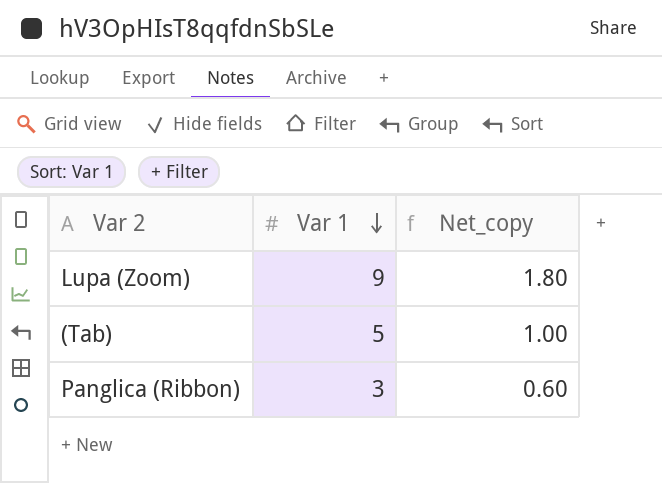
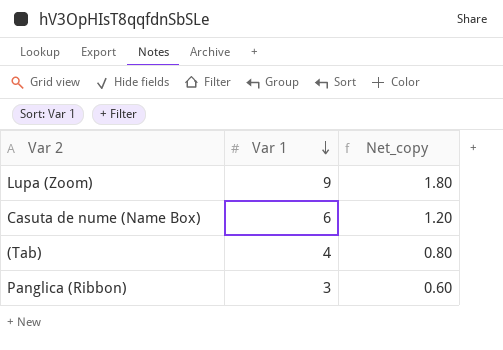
row Casuta de nume (Name Box): none -> 6 | 1.20
(Tab) | Var 1: 5 -> 4
(Tab) | Net_copy: 1.00 -> 0.80

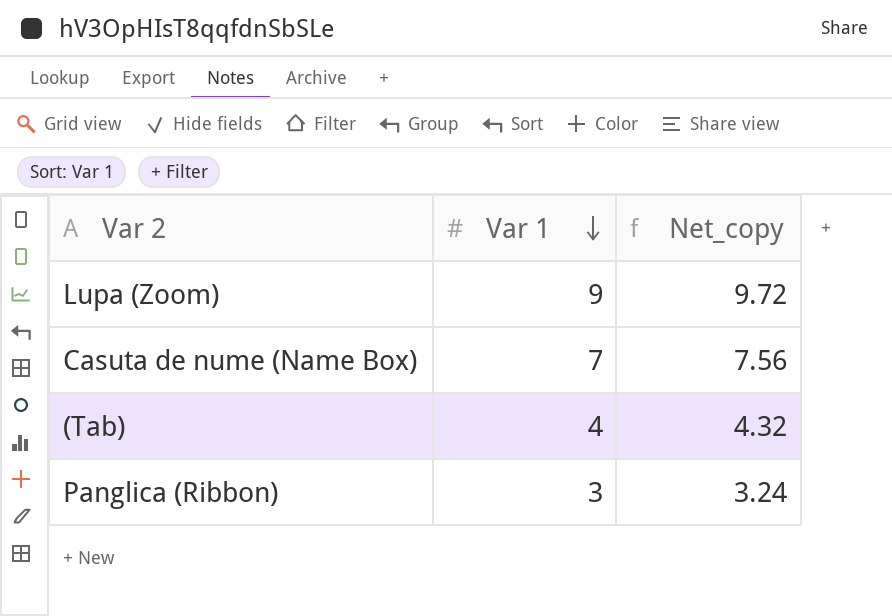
column Net_copy | formula: [Var 1] * 0.2 -> [Var 1] * 1.08
Casuta de nume (Name Box) | Var 1: 6 -> 7

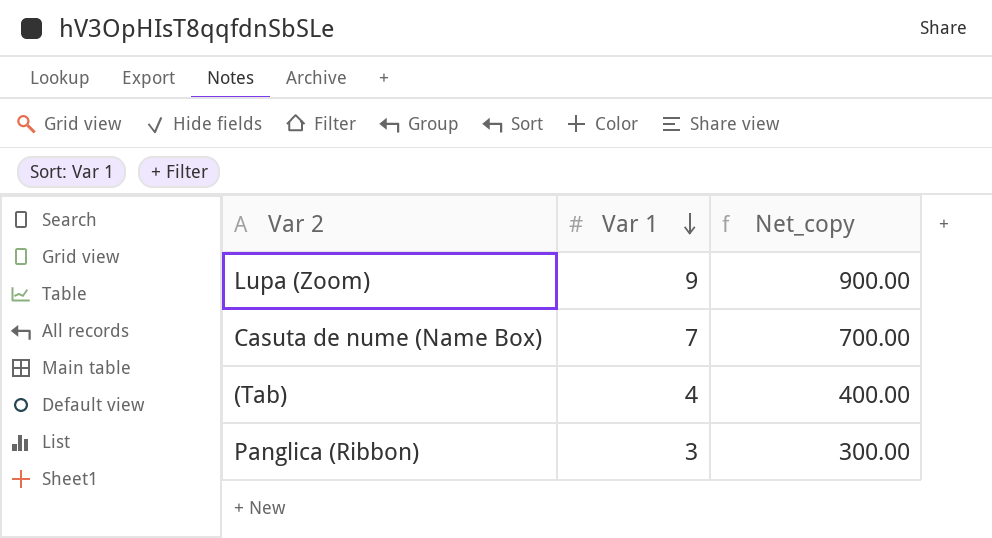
column Net_copy | formula: [Var 1] * 1.08 -> [Var 1] * 100

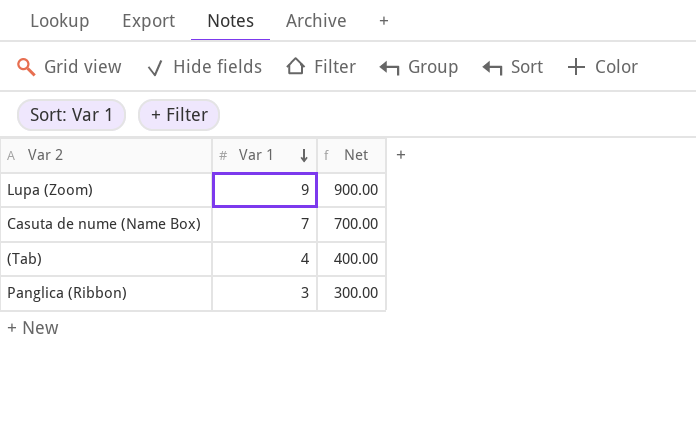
column name: Net_copy -> Net

